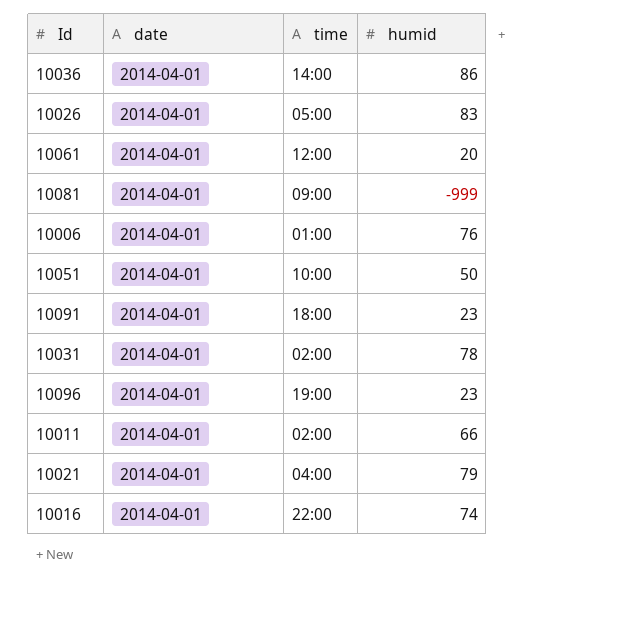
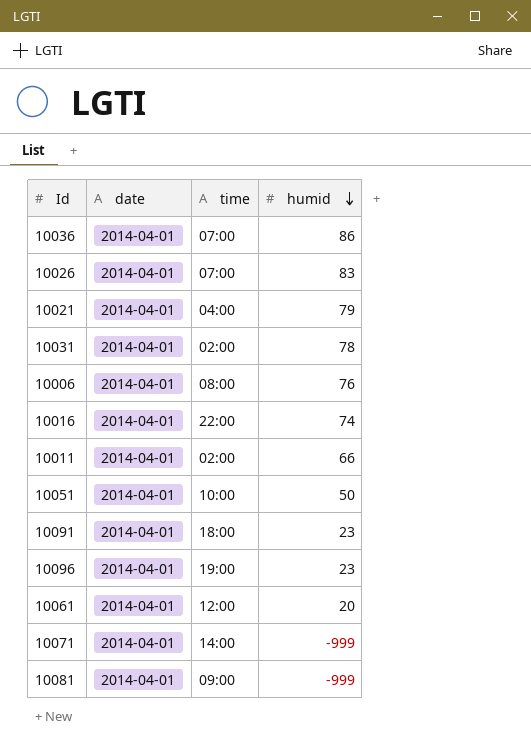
row order: none -> humid descending
10036 | time: 14:00 -> 07:00
10026 | time: 05:00 -> 07:00
10006 | time: 01:00 -> 08:00
row 10071: none -> 2014-04-01 | 14:00 | -999

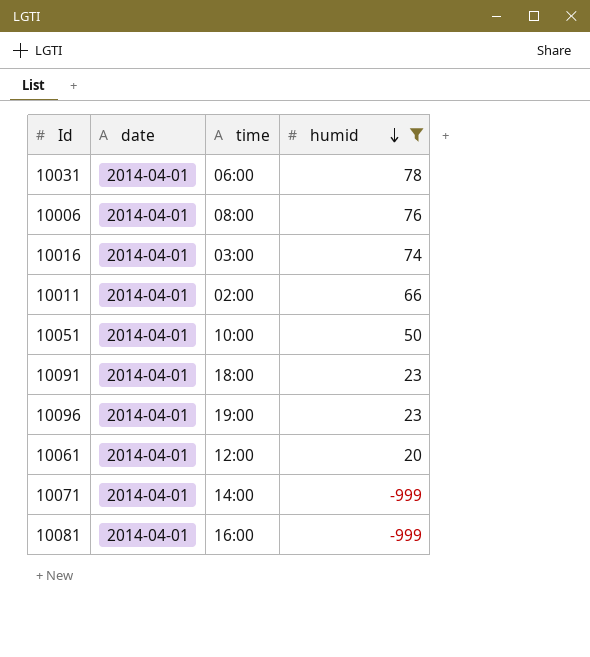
filter: none -> humid <= 78
10031 | time: 02:00 -> 06:00
10016 | time: 22:00 -> 03:00
10081 | time: 09:00 -> 16:00

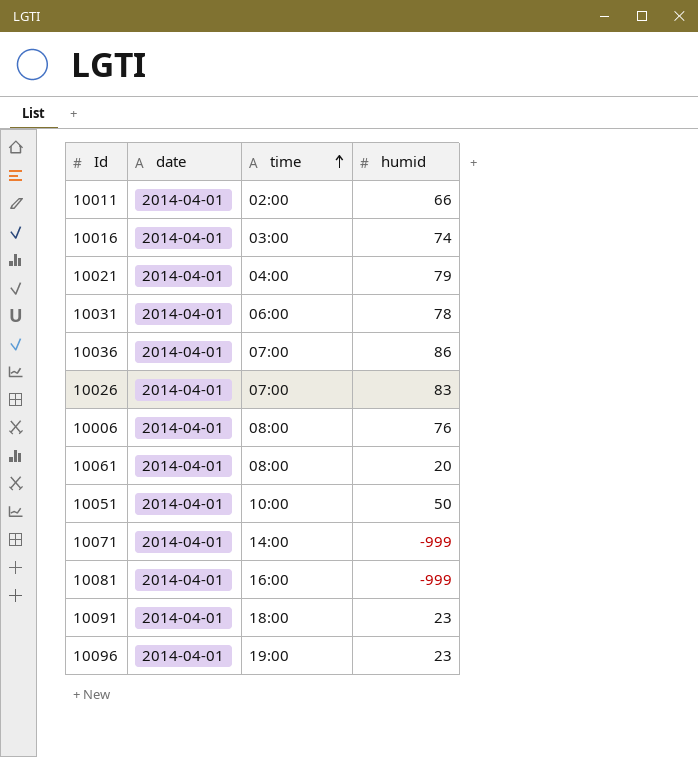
filter: humid <= 78 -> none
row order: humid descending -> time ascending
10061 | time: 12:00 -> 08:00

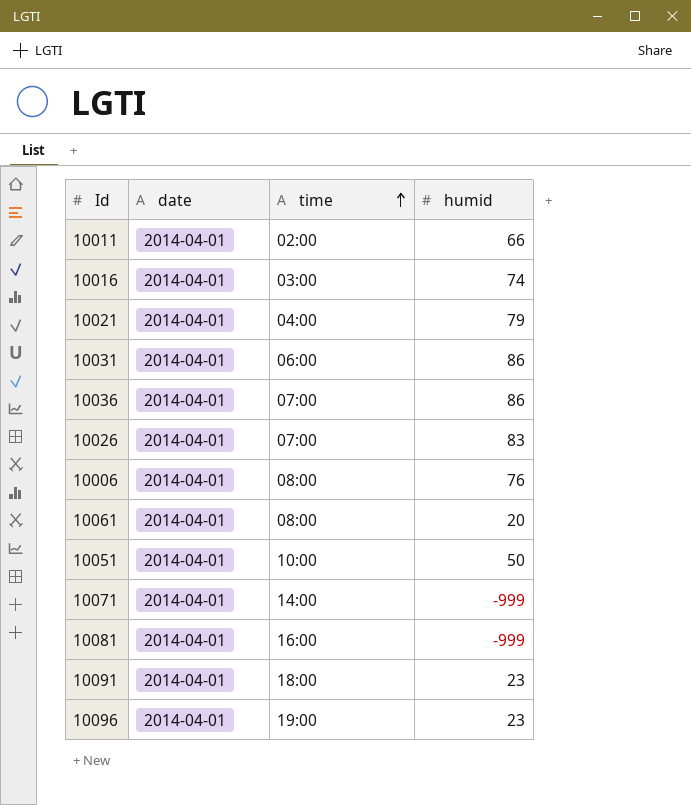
10031 | humid: 78 -> 86

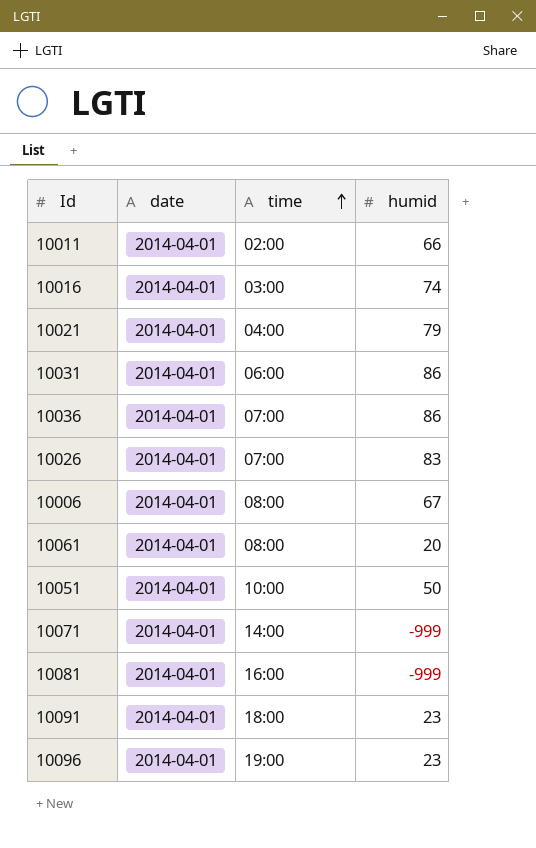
10006 | humid: 76 -> 67

